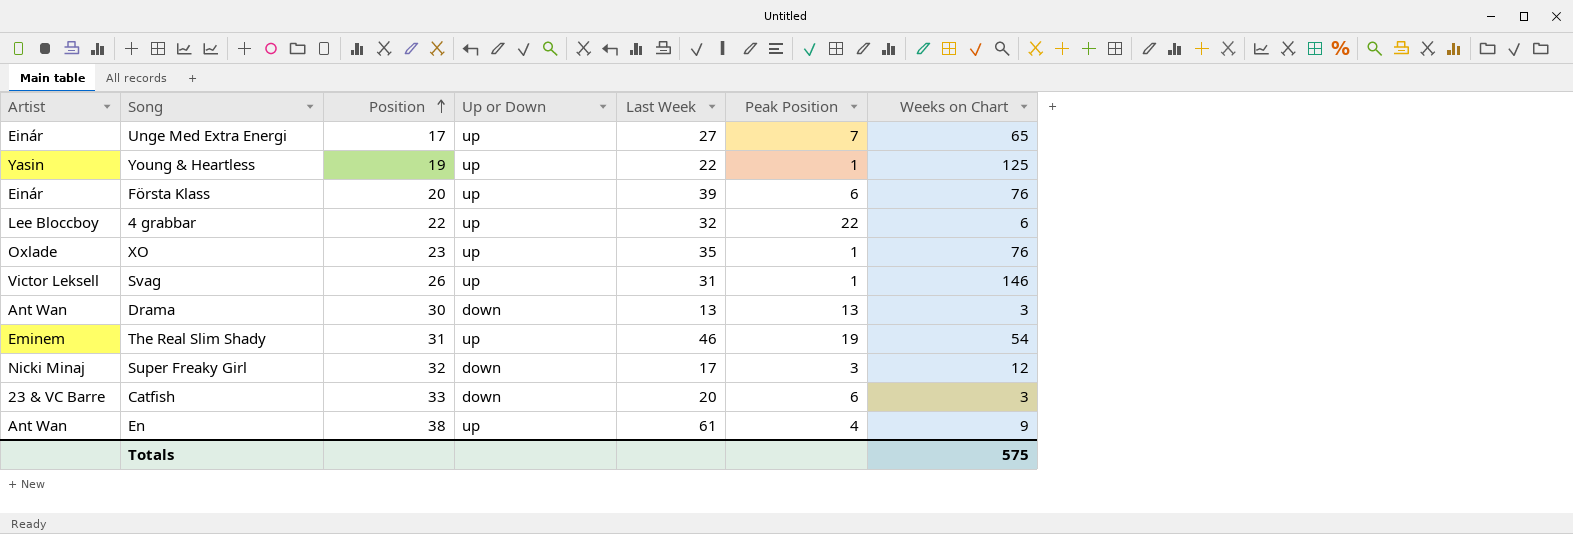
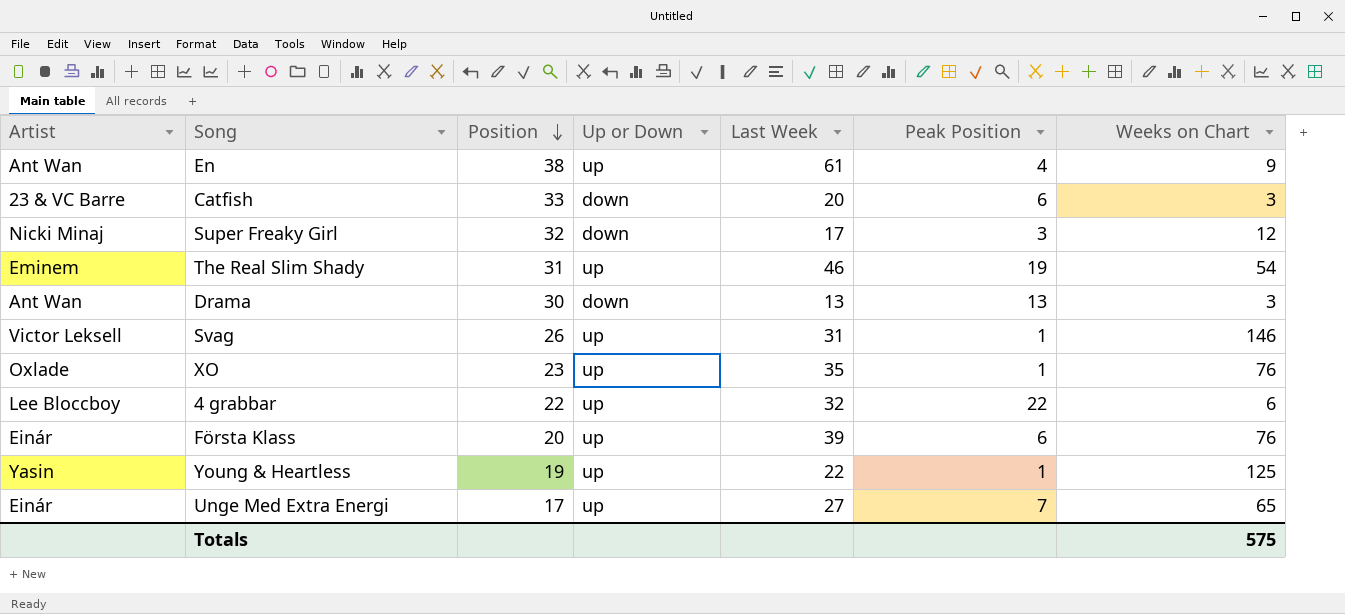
row order: Position ascending -> Position descending

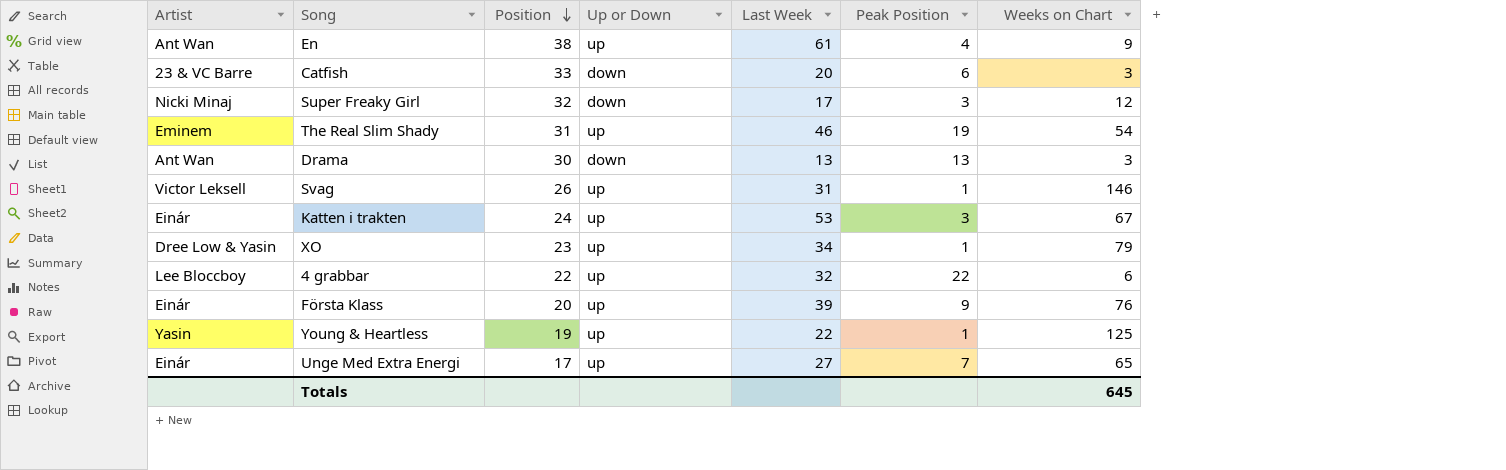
row Katten i trakten: none -> Einár | 24 | up | 53 | 3 | 67
XO | Artist: Oxlade -> Dree Low & Yasin
XO | Last Week: 35 -> 34
XO | Weeks on Chart: 76 -> 79
Första Klass | Peak Position: 6 -> 9
Totals | Weeks on Chart: 575 -> 645

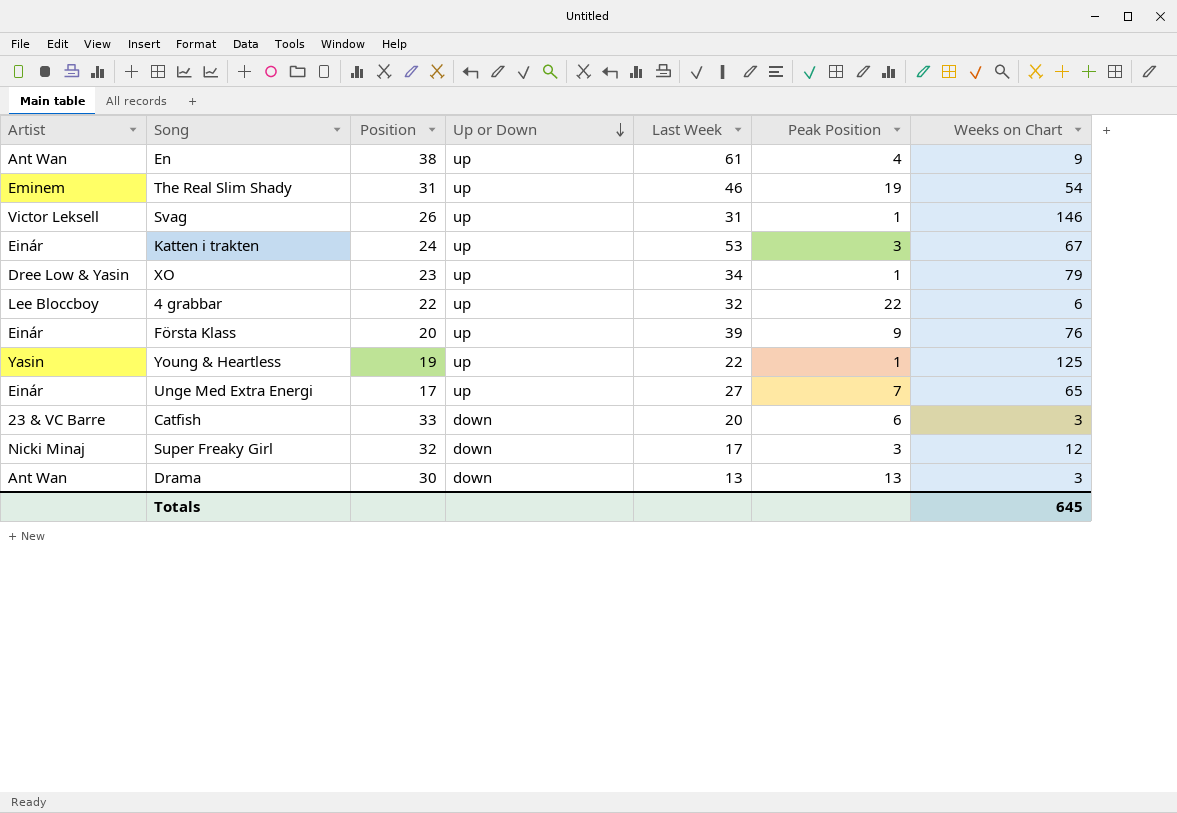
row order: Position descending -> Up or Down descending

